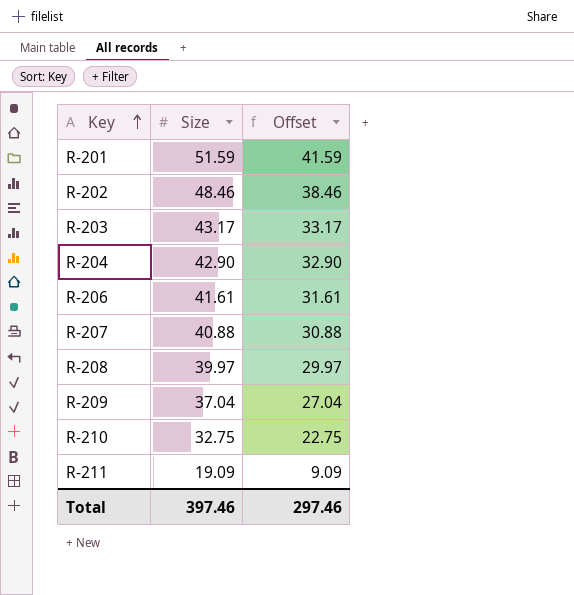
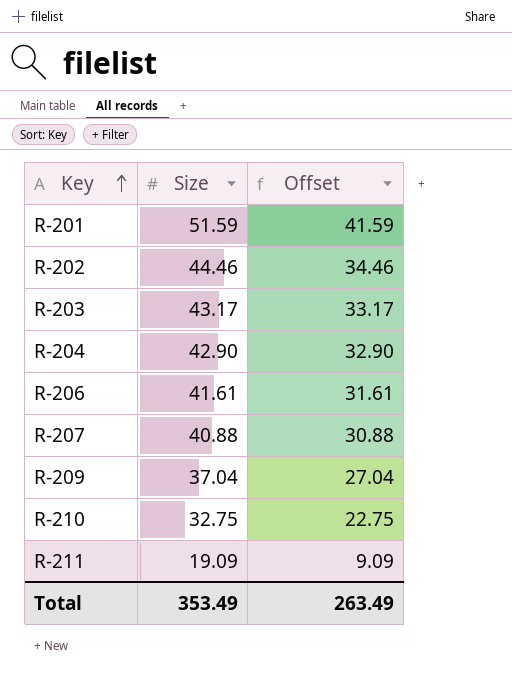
row R-208: 39.97 | 29.97 -> none
R-202 | Size: 48.46 -> 44.46
R-202 | Offset: 38.46 -> 34.46
Total | Size: 397.46 -> 353.49
Total | Offset: 297.46 -> 263.49

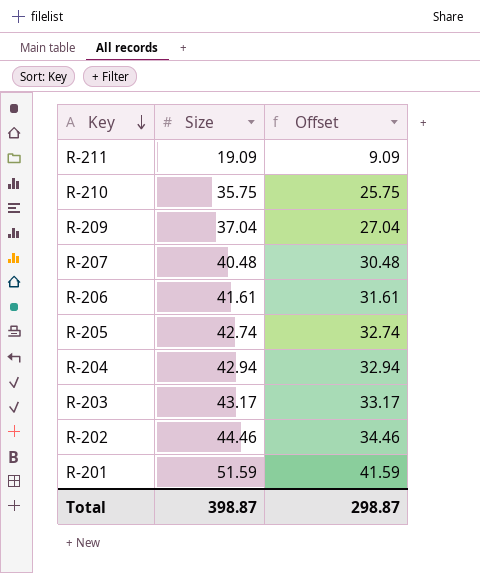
row order: Key ascending -> Key descending
R-210 | Size: 32.75 -> 35.75
R-210 | Offset: 22.75 -> 25.75
R-207 | Size: 40.88 -> 40.48
R-207 | Offset: 30.88 -> 30.48
row R-205: none -> 42.74 | 32.74
R-204 | Size: 42.90 -> 42.94
R-204 | Offset: 32.90 -> 32.94
Total | Size: 353.49 -> 398.87
Total | Offset: 263.49 -> 298.87

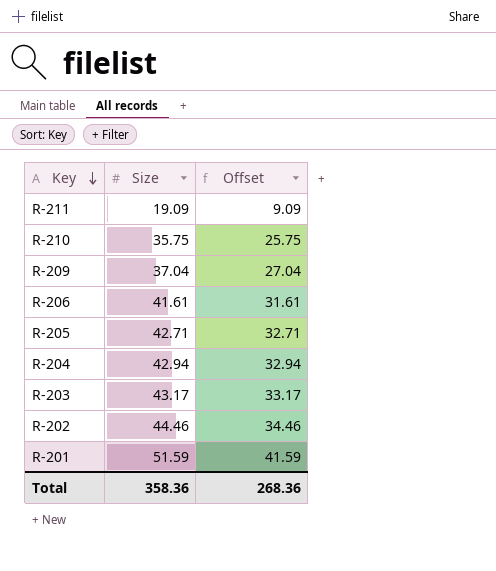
row R-207: 40.48 | 30.48 -> none
R-205 | Size: 42.74 -> 42.71
R-205 | Offset: 32.74 -> 32.71
Total | Size: 398.87 -> 358.36
Total | Offset: 298.87 -> 268.36

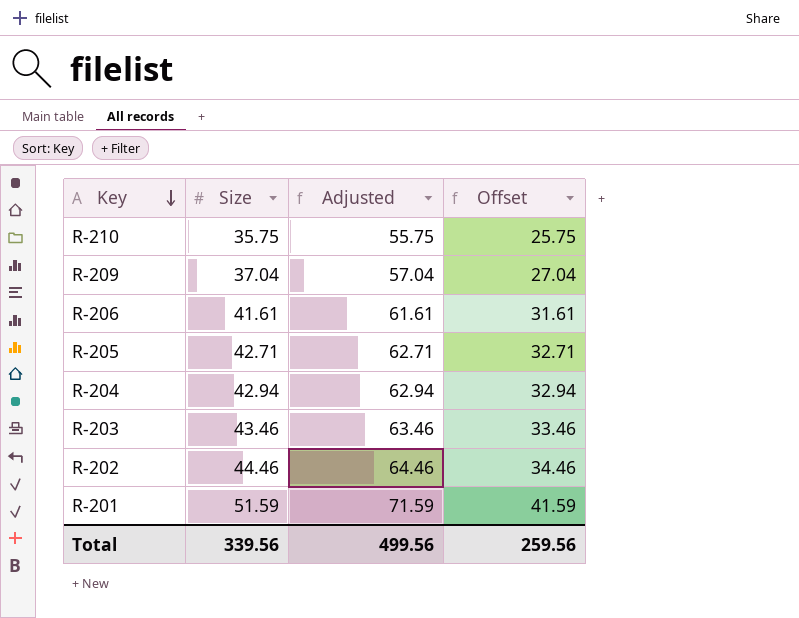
column Adjusted | formula: none -> [Size] + 20
row R-211: 19.09 | 9.09 -> none
R-203 | Size: 43.17 -> 43.46
R-203 | Offset: 33.17 -> 33.46
Total | Size: 358.36 -> 339.56
Total | Offset: 268.36 -> 259.56

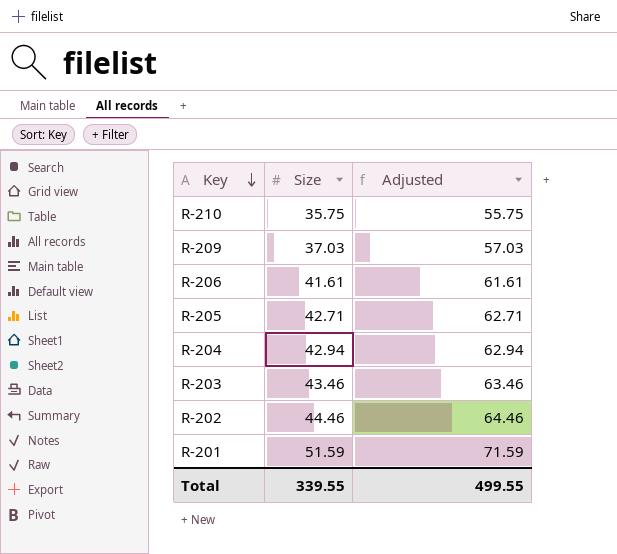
column Offset | formula: [Size] - 10 -> none
R-209 | Size: 37.04 -> 37.03
R-209 | Adjusted: 57.04 -> 57.03
Total | Size: 339.56 -> 339.55
Total | Adjusted: 499.56 -> 499.55

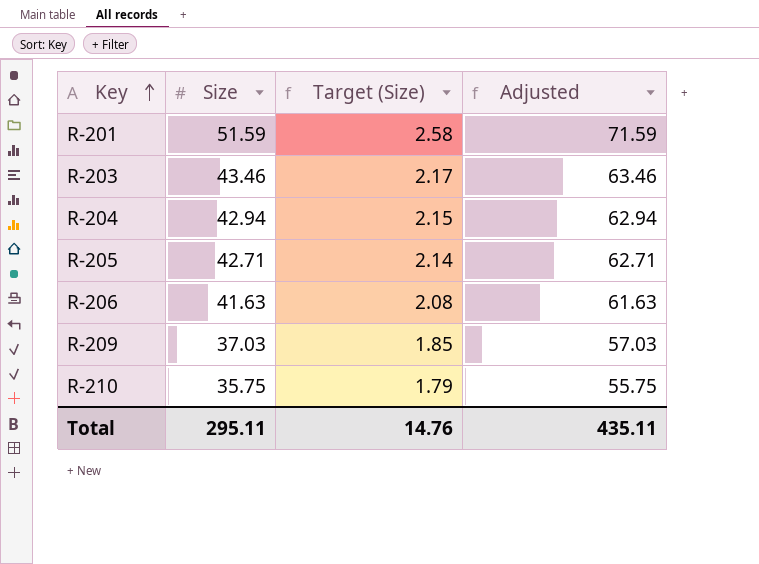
row order: Key descending -> Key ascending
column Target (Size) | formula: none -> [Size] * 0.05
row R-202: 44.46 | 64.46 -> none
R-206 | Size: 41.61 -> 41.63
R-206 | Adjusted: 61.61 -> 61.63
Total | Size: 339.55 -> 295.11
Total | Adjusted: 499.55 -> 435.11

